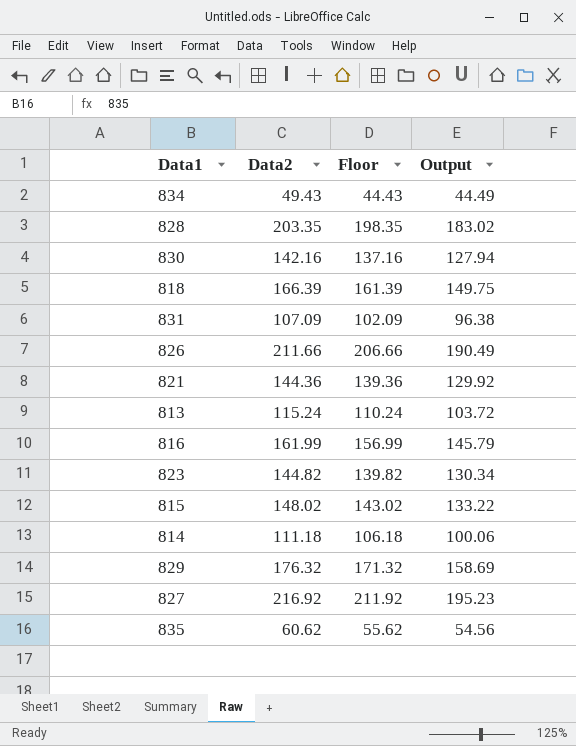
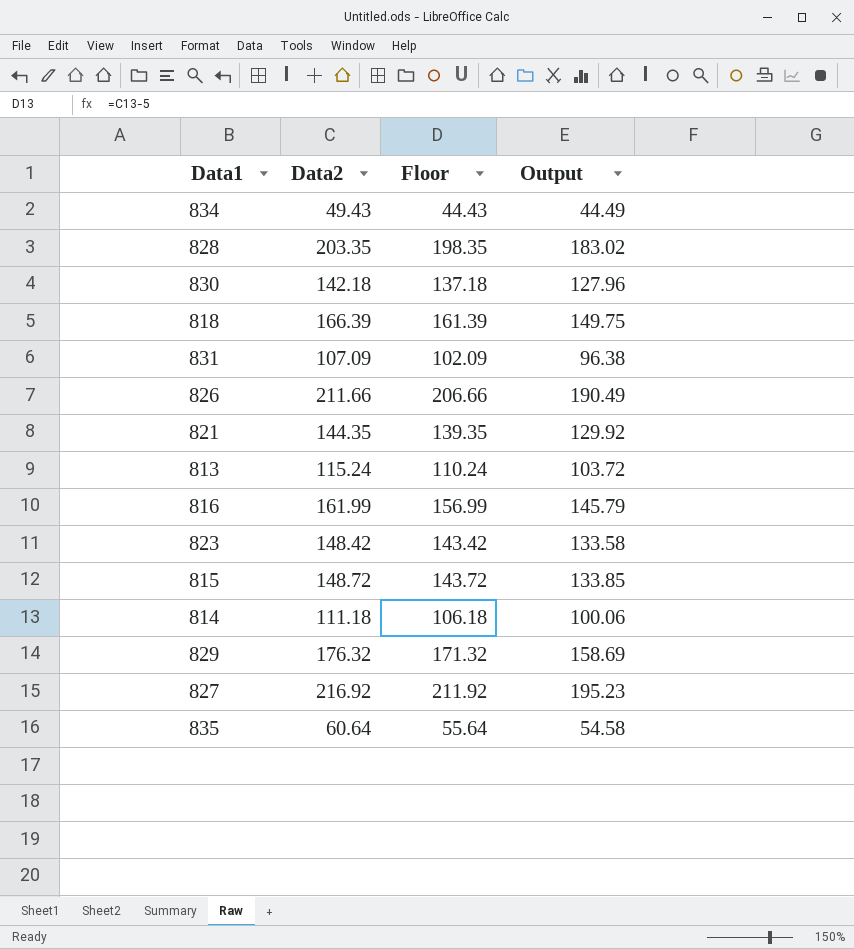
830 | Data2: 142.16 -> 142.18
830 | Floor: 137.16 -> 137.18
830 | Output: 127.94 -> 127.96
821 | Data2: 144.36 -> 144.35
821 | Floor: 139.36 -> 139.35
823 | Data2: 144.82 -> 148.42
823 | Floor: 139.82 -> 143.42
823 | Output: 130.34 -> 133.58
815 | Data2: 148.02 -> 148.72
815 | Floor: 143.02 -> 143.72
815 | Output: 133.22 -> 133.85
835 | Data2: 60.62 -> 60.64
835 | Floor: 55.62 -> 55.64
835 | Output: 54.56 -> 54.58

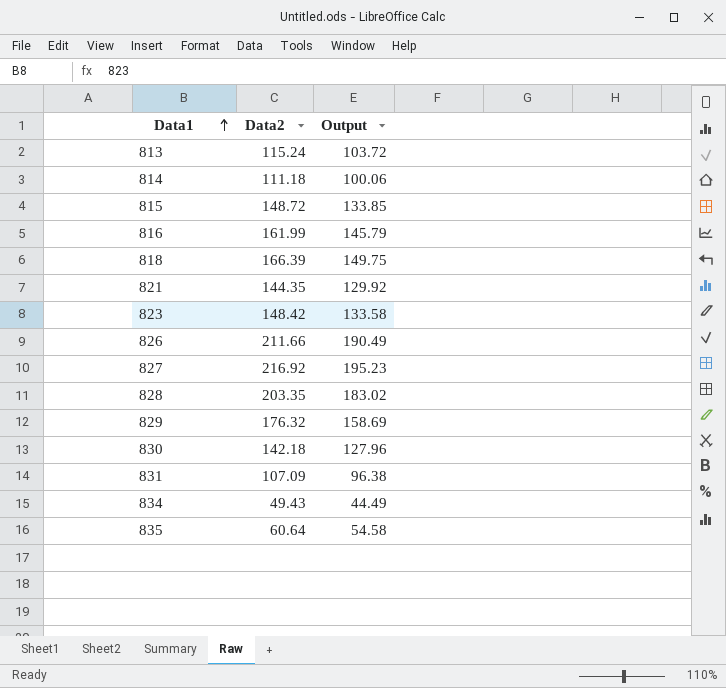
row order: none -> Data1 ascending
column Floor | formula: [Data2] - 5 -> none

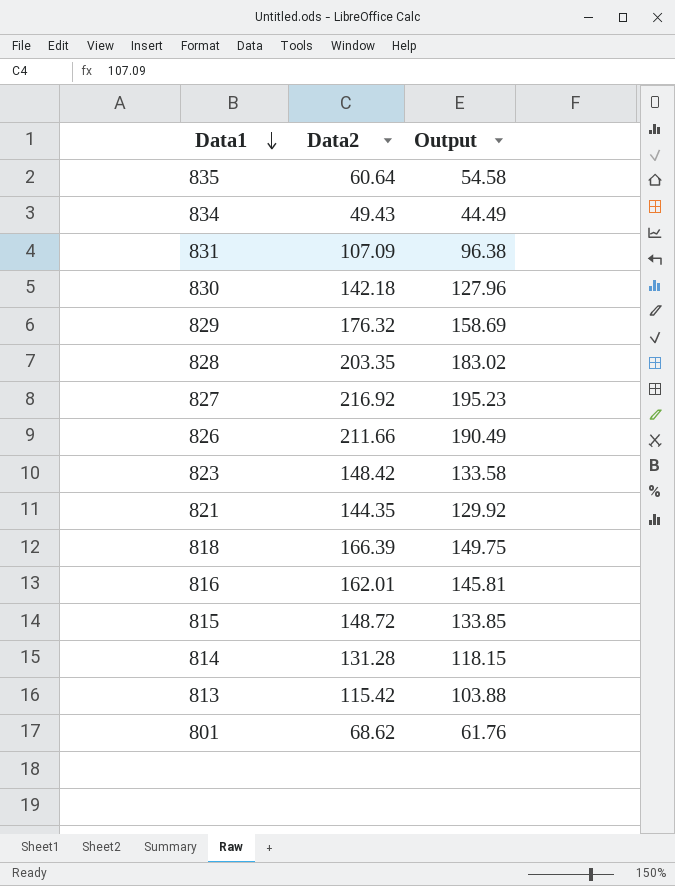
row order: Data1 ascending -> Data1 descending
816 | Data2: 161.99 -> 162.01
816 | Output: 145.79 -> 145.81
814 | Data2: 111.18 -> 131.28
814 | Output: 100.06 -> 118.15
813 | Data2: 115.24 -> 115.42
813 | Output: 103.72 -> 103.88
row 801: none -> 68.62 | 61.76

